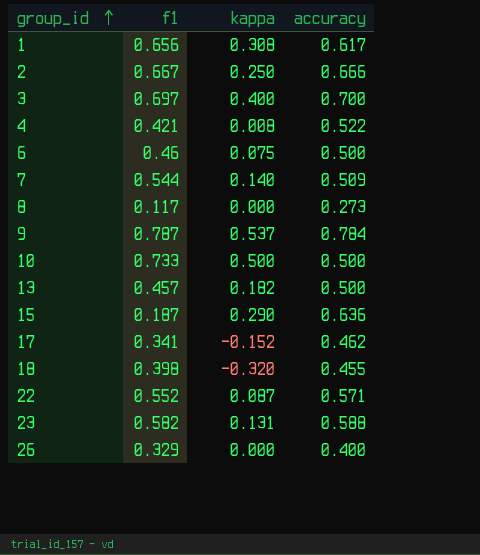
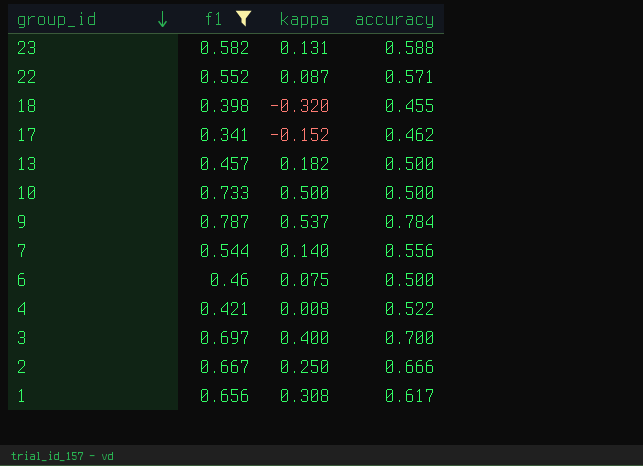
filter: none -> f1 >= 0.341
row order: group_id ascending -> group_id descending
7 | accuracy: 0.509 -> 0.556

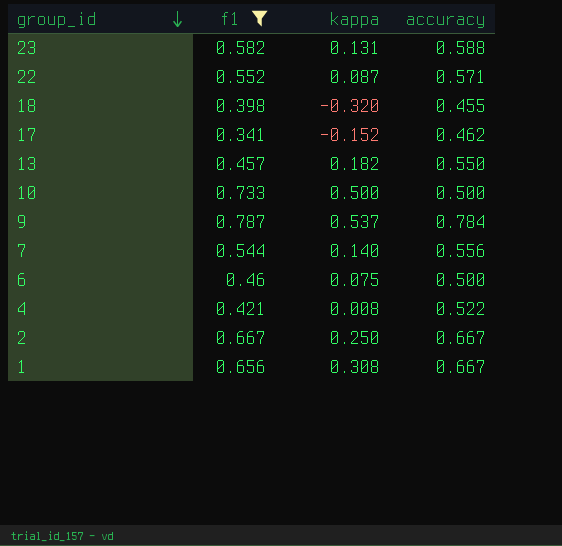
row 3: 0.697 | 0.400 | 0.700 -> none
13 | accuracy: 0.500 -> 0.550
2 | accuracy: 0.666 -> 0.667
1 | accuracy: 0.617 -> 0.667

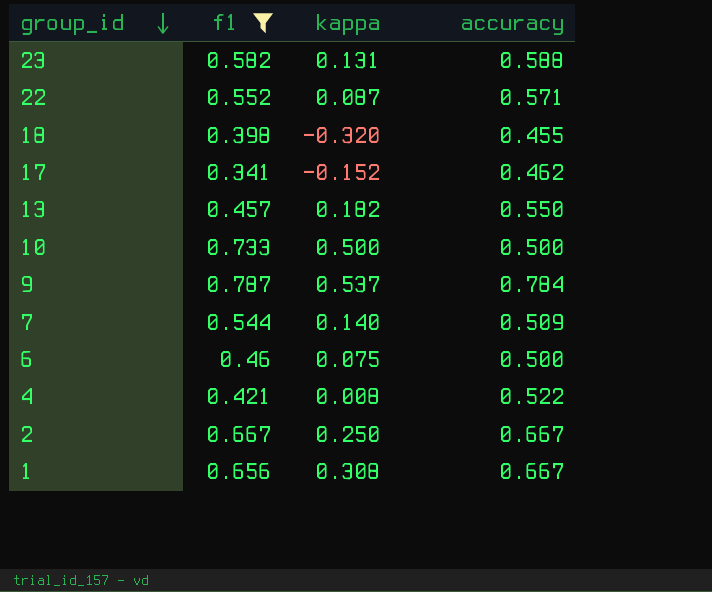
7 | accuracy: 0.556 -> 0.509

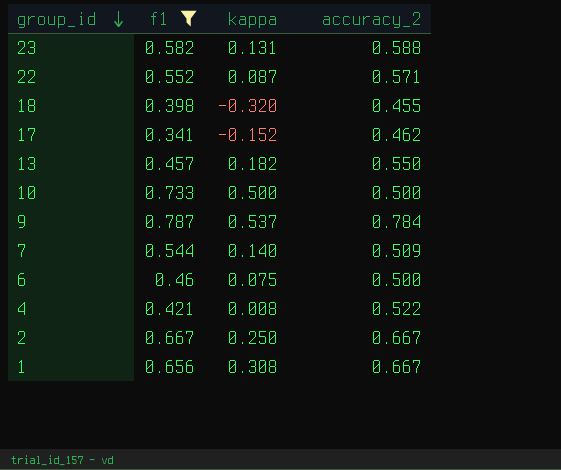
column name: accuracy -> accuracy_2

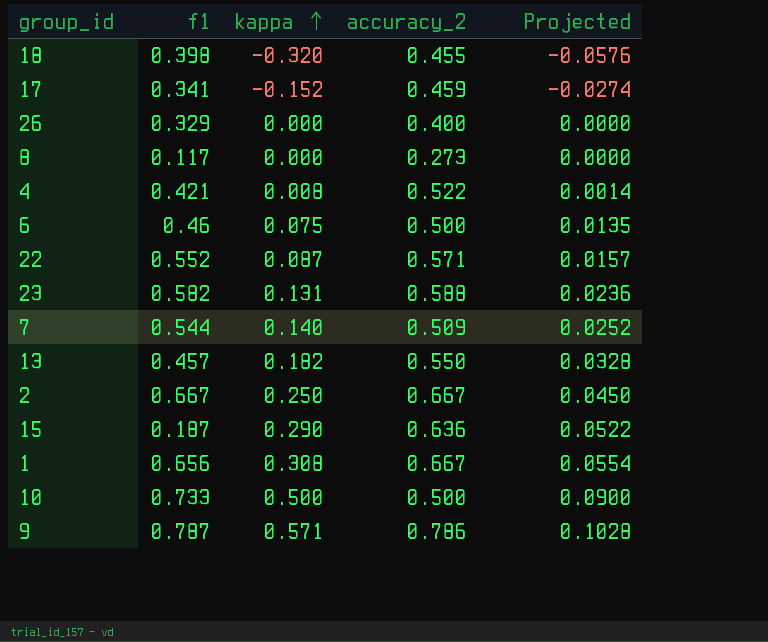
filter: f1 >= 0.341 -> none
row order: group_id descending -> kappa ascending
column Projected | formula: none -> [kappa] * 0.18
17 | accuracy_2: 0.462 -> 0.459
9 | kappa: 0.537 -> 0.571
9 | accuracy_2: 0.784 -> 0.786

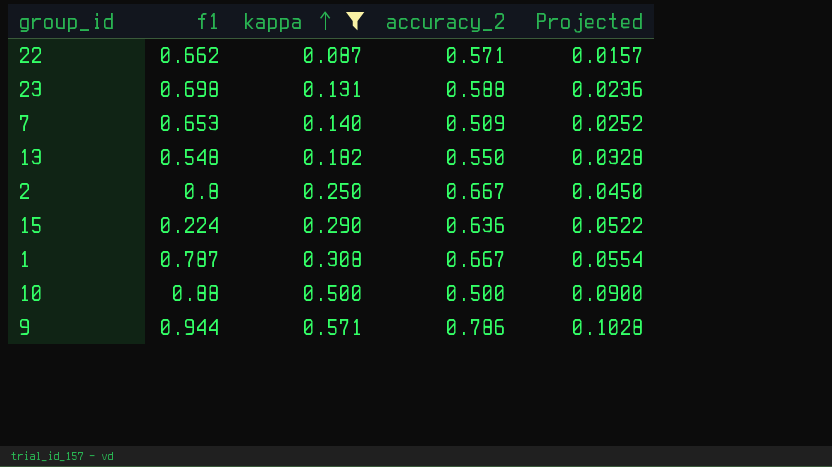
filter: none -> kappa >= 0.087
22 | f1: 0.552 -> 0.662
23 | f1: 0.582 -> 0.698
7 | f1: 0.544 -> 0.653
13 | f1: 0.457 -> 0.548
2 | f1: 0.667 -> 0.8
15 | f1: 0.187 -> 0.224
1 | f1: 0.656 -> 0.787
10 | f1: 0.733 -> 0.88
9 | f1: 0.787 -> 0.944

